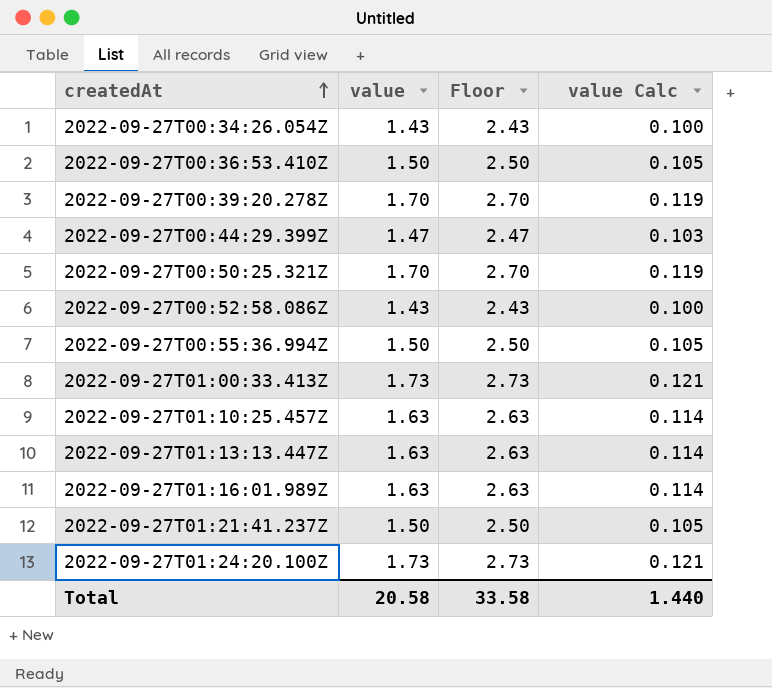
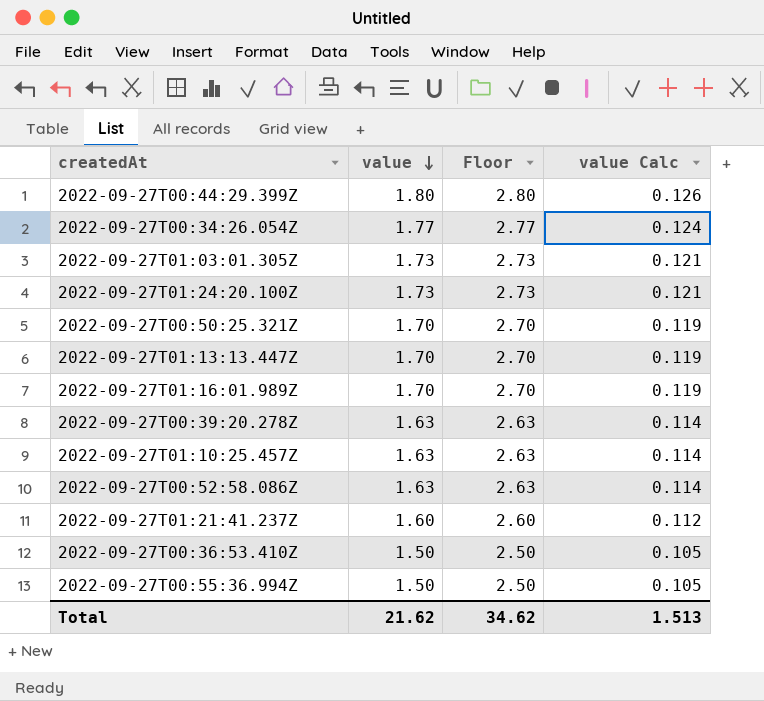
row order: createdAt ascending -> value descending
row 2022-09-27T01:00:33.413Z: 1.73 | 2.73 | 0.121 -> none
2022-09-27T00:44:29.399Z | value: 1.47 -> 1.80
2022-09-27T00:44:29.399Z | Floor: 2.47 -> 2.80
2022-09-27T00:44:29.399Z | value Calc: 0.103 -> 0.126
2022-09-27T00:34:26.054Z | value: 1.43 -> 1.77
2022-09-27T00:34:26.054Z | Floor: 2.43 -> 2.77
2022-09-27T00:34:26.054Z | value Calc: 0.100 -> 0.124
row 2022-09-27T01:03:01.305Z: none -> 1.73 | 2.73 | 0.121
2022-09-27T01:13:13.447Z | value: 1.63 -> 1.70
2022-09-27T01:13:13.447Z | Floor: 2.63 -> 2.70
2022-09-27T01:13:13.447Z | value Calc: 0.114 -> 0.119
2022-09-27T01:16:01.989Z | value: 1.63 -> 1.70
2022-09-27T01:16:01.989Z | Floor: 2.63 -> 2.70
2022-09-27T01:16:01.989Z | value Calc: 0.114 -> 0.119
2022-09-27T00:39:20.278Z | value: 1.70 -> 1.63
2022-09-27T00:39:20.278Z | Floor: 2.70 -> 2.63
2022-09-27T00:39:20.278Z | value Calc: 0.119 -> 0.114
2022-09-27T00:52:58.086Z | value: 1.43 -> 1.63
2022-09-27T00:52:58.086Z | Floor: 2.43 -> 2.63
2022-09-27T00:52:58.086Z | value Calc: 0.100 -> 0.114
2022-09-27T01:21:41.237Z | value: 1.50 -> 1.60
2022-09-27T01:21:41.237Z | Floor: 2.50 -> 2.60
2022-09-27T01:21:41.237Z | value Calc: 0.105 -> 0.112
Total | value: 20.58 -> 21.62
Total | Floor: 33.58 -> 34.62
Total | value Calc: 1.440 -> 1.513

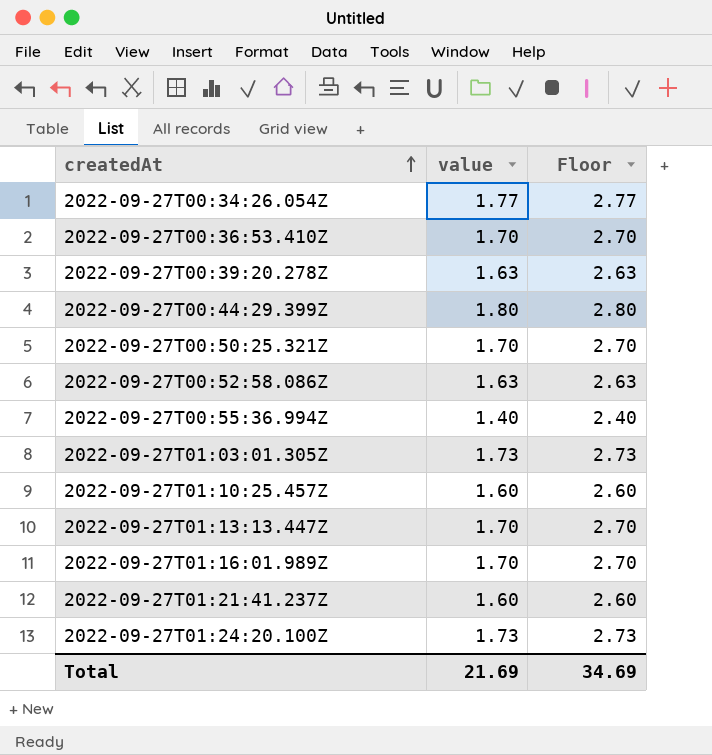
row order: value descending -> createdAt ascending
column value Calc | formula: [value] * 0.07 -> none
2022-09-27T00:36:53.410Z | value: 1.50 -> 1.70
2022-09-27T00:36:53.410Z | Floor: 2.50 -> 2.70
2022-09-27T00:55:36.994Z | value: 1.50 -> 1.40
2022-09-27T00:55:36.994Z | Floor: 2.50 -> 2.40
2022-09-27T01:10:25.457Z | value: 1.63 -> 1.60
2022-09-27T01:10:25.457Z | Floor: 2.63 -> 2.60
Total | value: 21.62 -> 21.69
Total | Floor: 34.62 -> 34.69

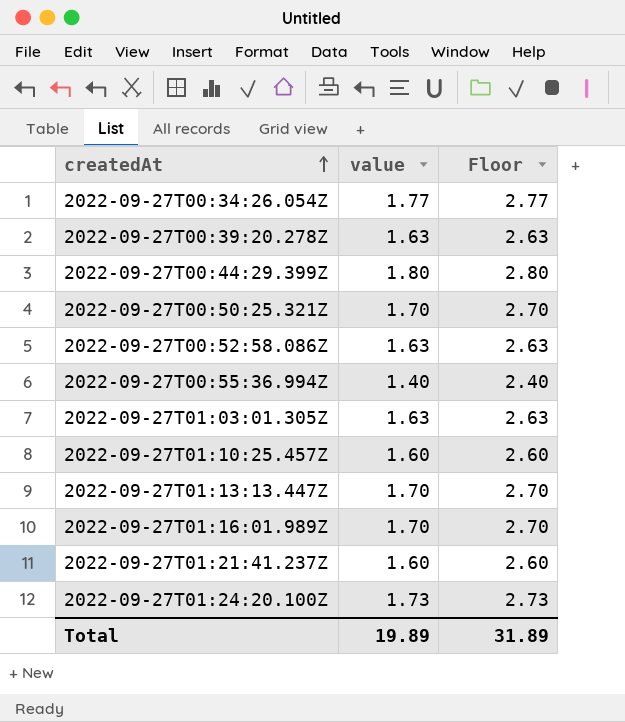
row 2022-09-27T00:36:53.410Z: 1.70 | 2.70 -> none
2022-09-27T01:03:01.305Z | value: 1.73 -> 1.63
2022-09-27T01:03:01.305Z | Floor: 2.73 -> 2.63
Total | value: 21.69 -> 19.89
Total | Floor: 34.69 -> 31.89

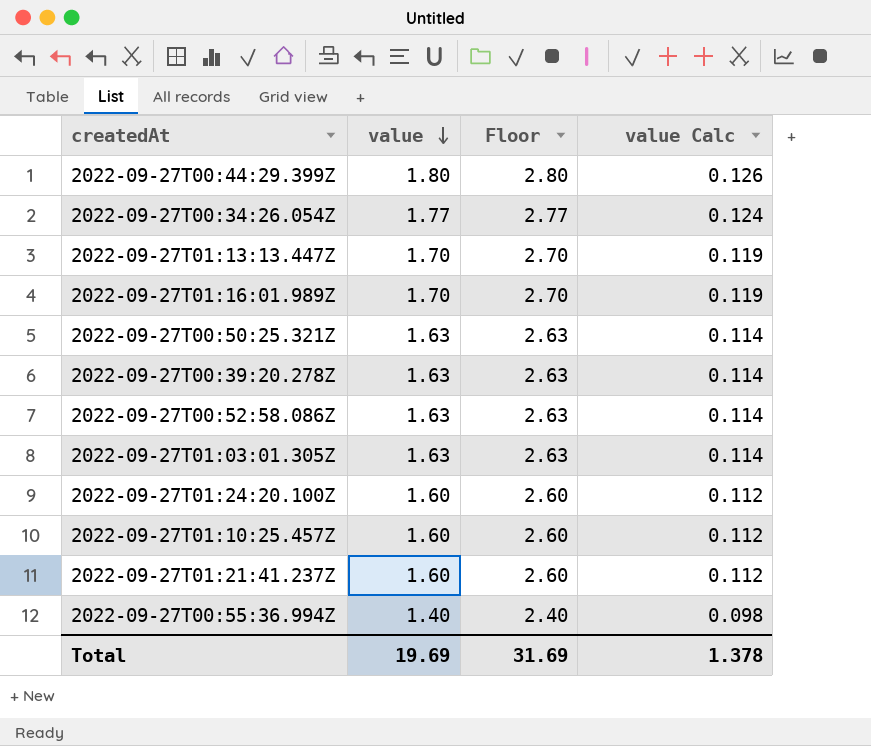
row order: createdAt ascending -> value descending
column value Calc | formula: none -> [value] * 0.07
2022-09-27T00:50:25.321Z | value: 1.70 -> 1.63
2022-09-27T00:50:25.321Z | Floor: 2.70 -> 2.63
2022-09-27T01:24:20.100Z | value: 1.73 -> 1.60
2022-09-27T01:24:20.100Z | Floor: 2.73 -> 2.60
Total | value: 19.89 -> 19.69
Total | Floor: 31.89 -> 31.69

